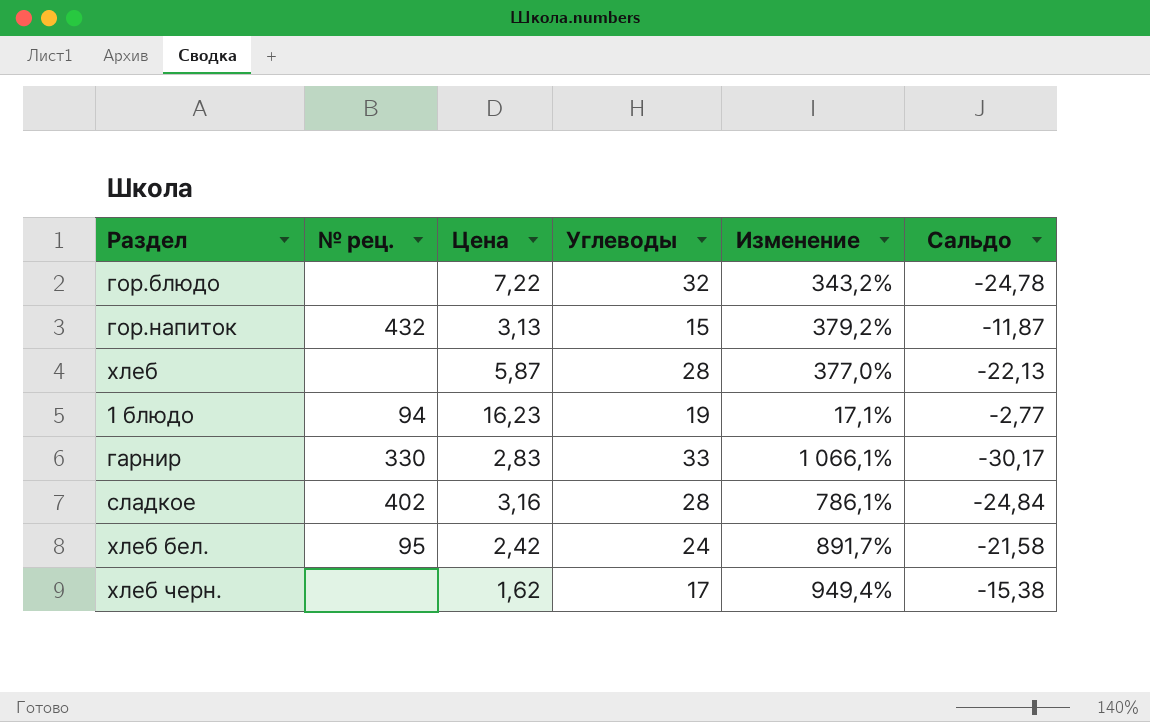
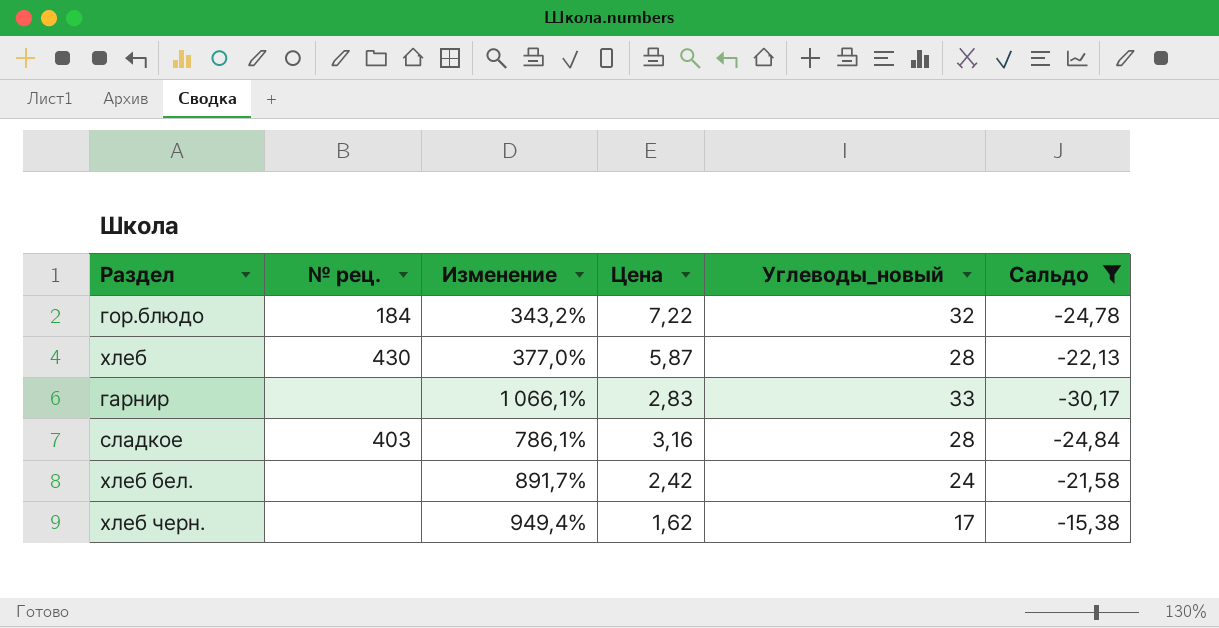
filter: none -> Сальдо <= -15,38
column Изменение | position: 5 -> 3
column name: Углеводы -> Углеводы_новый
гор.блюдо | № рец.: none -> 184
хлеб | № рец.: none -> 430
гарнир | № рец.: 330 -> none
сладкое | № рец.: 402 -> 403
хлеб бел. | № рец.: 95 -> none

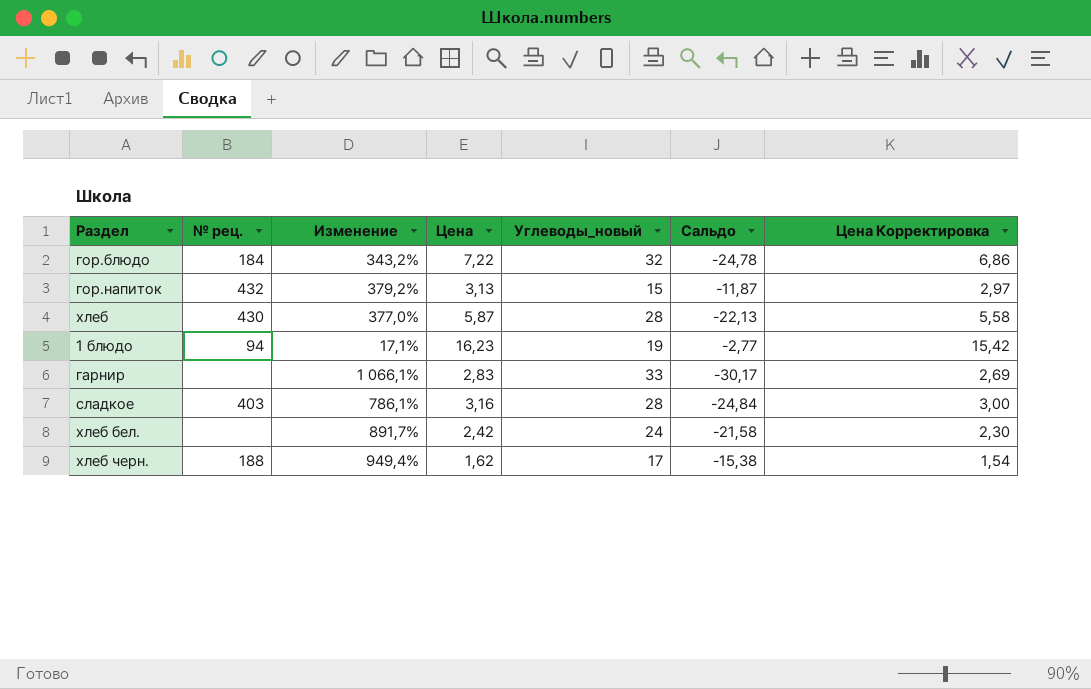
filter: Сальдо <= -15,38 -> none
column Цена Корректировка | formula: none -> [Цена] * 0,95
хлеб черн. | № рец.: none -> 188

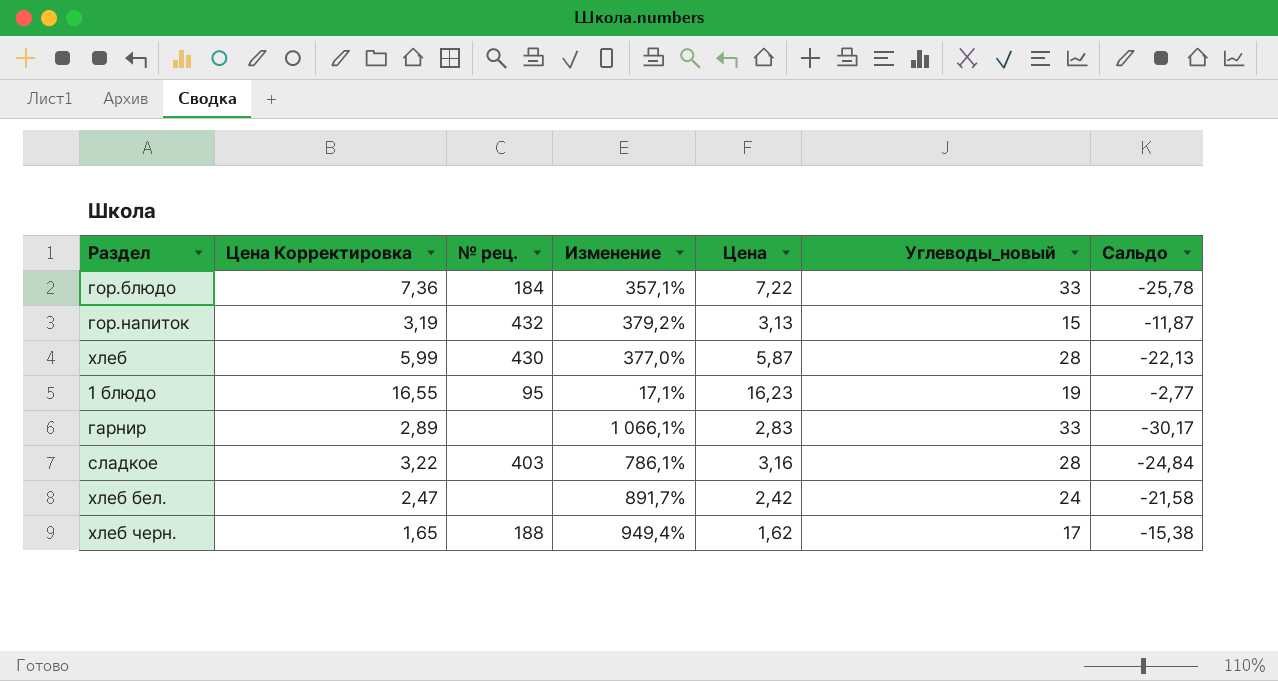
column Цена Корректировка | formula: [Цена] * 0,95 -> [Цена] * 1,02
column Цена Корректировка | position: 7 -> 2
гор.блюдо | Изменение: 343,2% -> 357,1%
гор.блюдо | Углеводы_новый: 32 -> 33
гор.блюдо | Сальдо: -24,78 -> -25,78
1 блюдо | № рец.: 94 -> 95

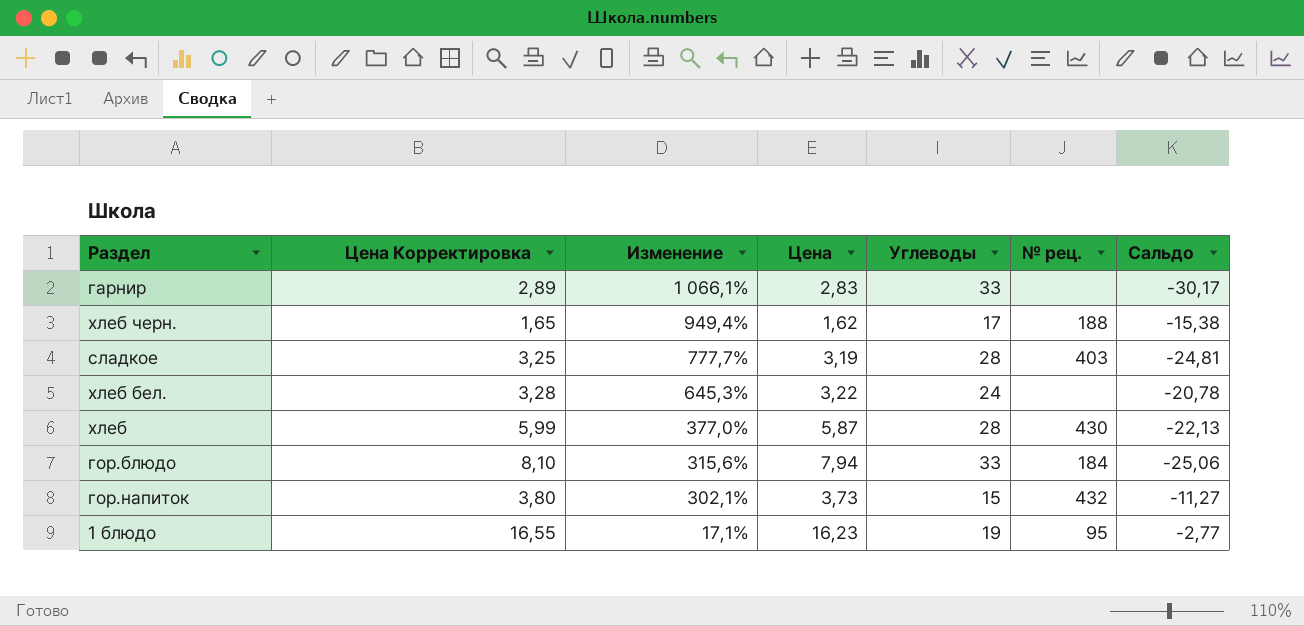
row order: none -> Изменение descending
column name: Углеводы_новый -> Углеводы
column № рец. | position: 3 -> 6
сладкое | Цена Корректировка: 3,22 -> 3,25
сладкое | Изменение: 786,1% -> 777,7%
сладкое | Цена: 3,16 -> 3,19
сладкое | Сальдо: -24,84 -> -24,81
хлеб бел. | Цена Корректировка: 2,47 -> 3,28
хлеб бел. | Изменение: 891,7% -> 645,3%
хлеб бел. | Цена: 2,42 -> 3,22
хлеб бел. | Сальдо: -21,58 -> -20,78
гор.блюдо | Цена Корректировка: 7,36 -> 8,10
гор.блюдо | Изменение: 357,1% -> 315,6%
гор.блюдо | Цена: 7,22 -> 7,94
гор.блюдо | Сальдо: -25,78 -> -25,06
гор.напиток | Цена Корректировка: 3,19 -> 3,80
гор.напиток | Изменение: 379,2% -> 302,1%
гор.напиток | Цена: 3,13 -> 3,73
гор.напиток | Сальдо: -11,87 -> -11,27

